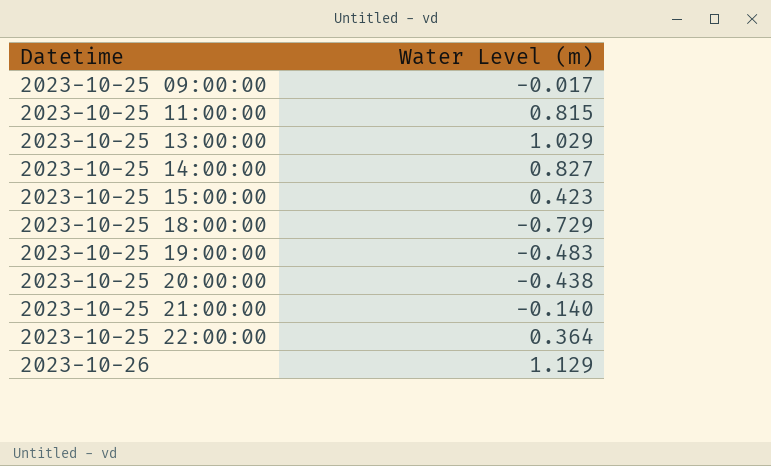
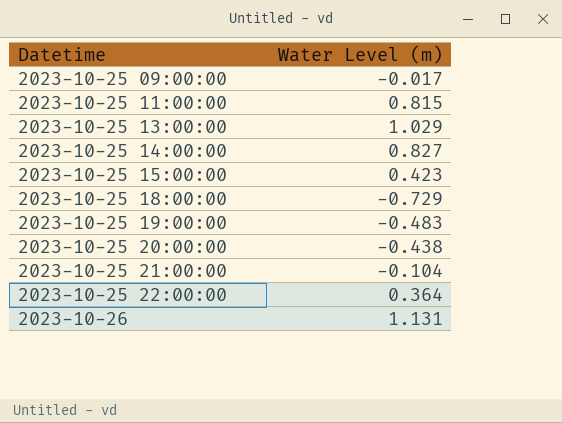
2023-10-25 21:00:00 | Water Level (m): -0.140 -> -0.104
2023-10-26 | Water Level (m): 1.129 -> 1.131

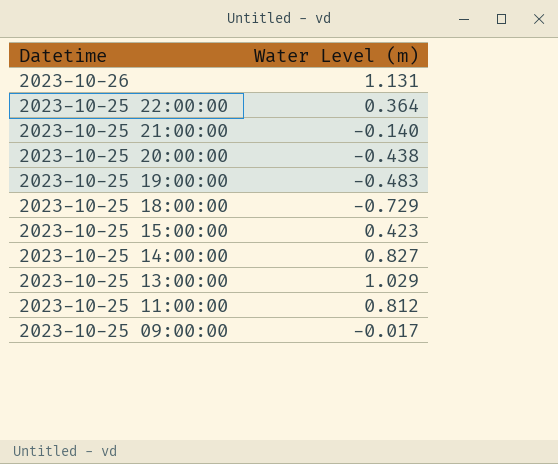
row order: Datetime ascending -> Datetime descending
2023-10-25 21:00:00 | Water Level (m): -0.104 -> -0.140
2023-10-25 11:00:00 | Water Level (m): 0.815 -> 0.812

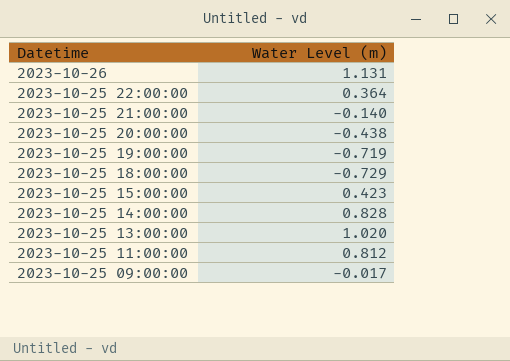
2023-10-25 19:00:00 | Water Level (m): -0.483 -> -0.719
2023-10-25 14:00:00 | Water Level (m): 0.827 -> 0.828
2023-10-25 13:00:00 | Water Level (m): 1.029 -> 1.020

